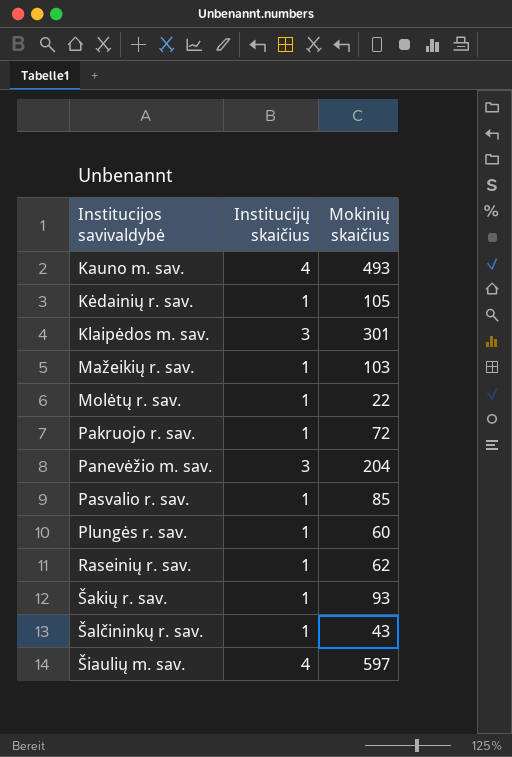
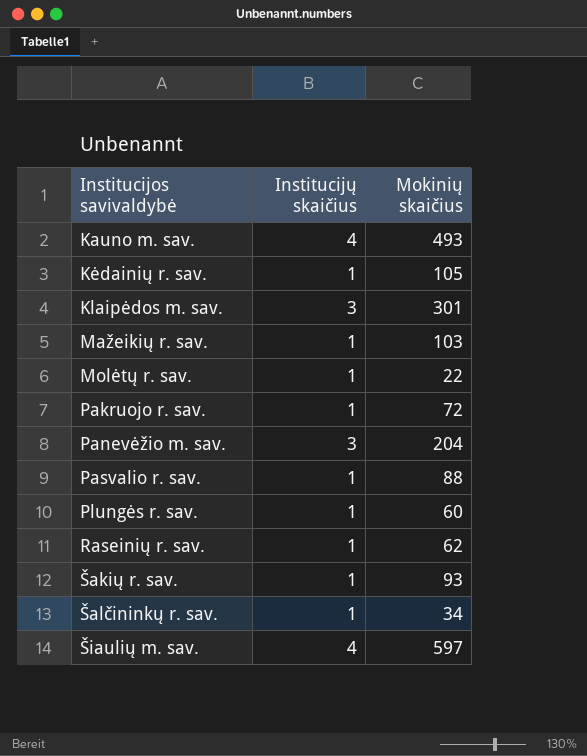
Pasvalio r. sav. | Mokinių skaičius: 85 -> 88
Šalčininkų r. sav. | Mokinių skaičius: 43 -> 34

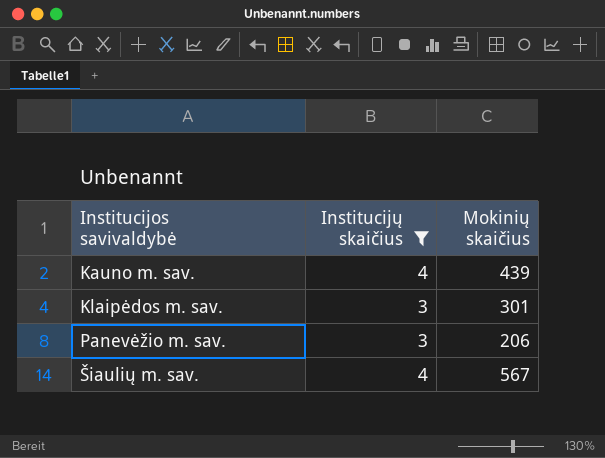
filter: none -> Institucijų skaičius != 1
Kauno m. sav. | Mokinių skaičius: 493 -> 439
Panevėžio m. sav. | Mokinių skaičius: 204 -> 206
Šiaulių m. sav. | Mokinių skaičius: 597 -> 567

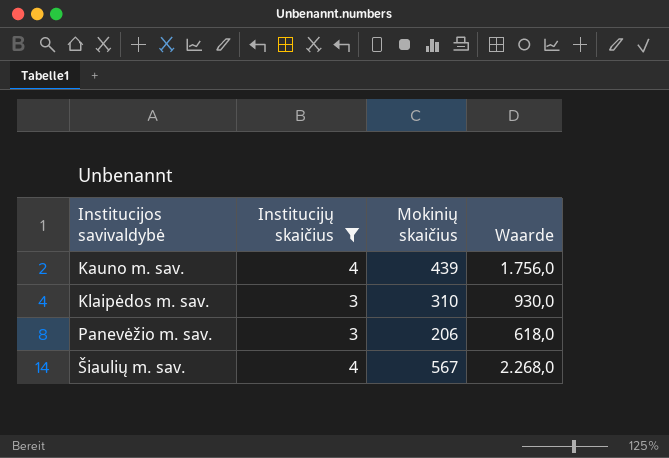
column Waarde | formula: none -> [Institucijų skaičius] * [Mokinių skaičius]
Klaipėdos m. sav. | Mokinių skaičius: 301 -> 310

